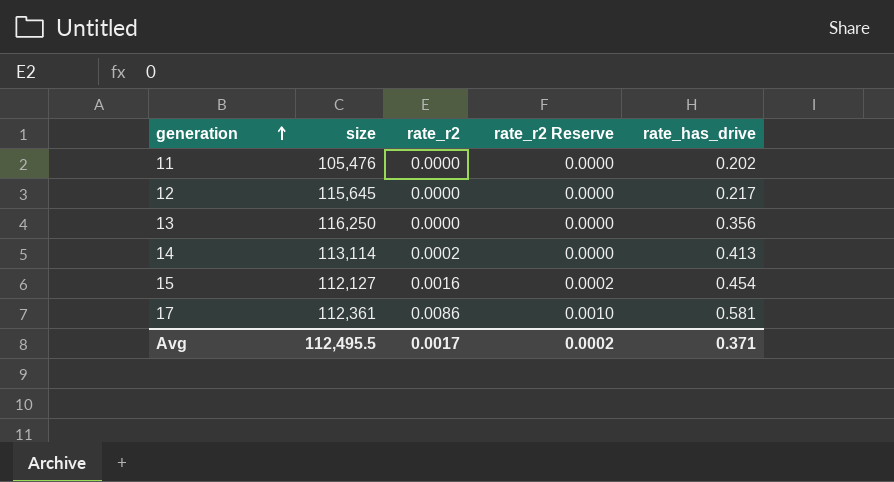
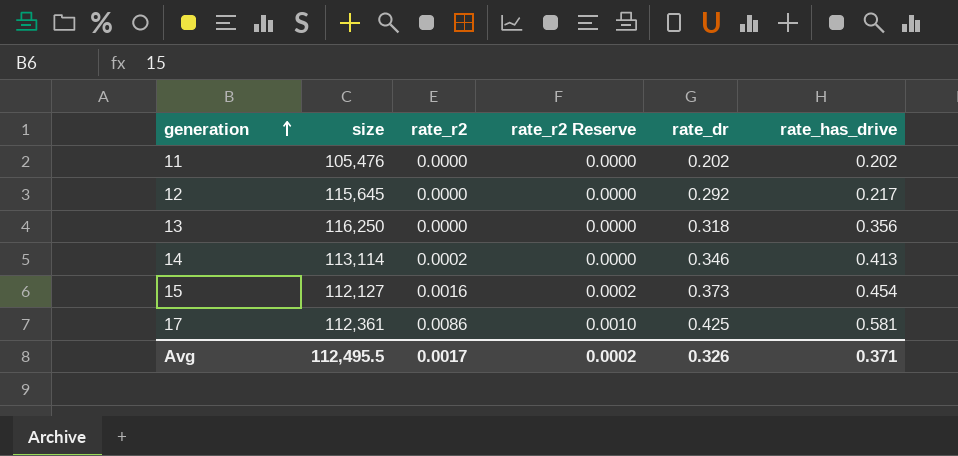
column rate_dr | position: none -> 5

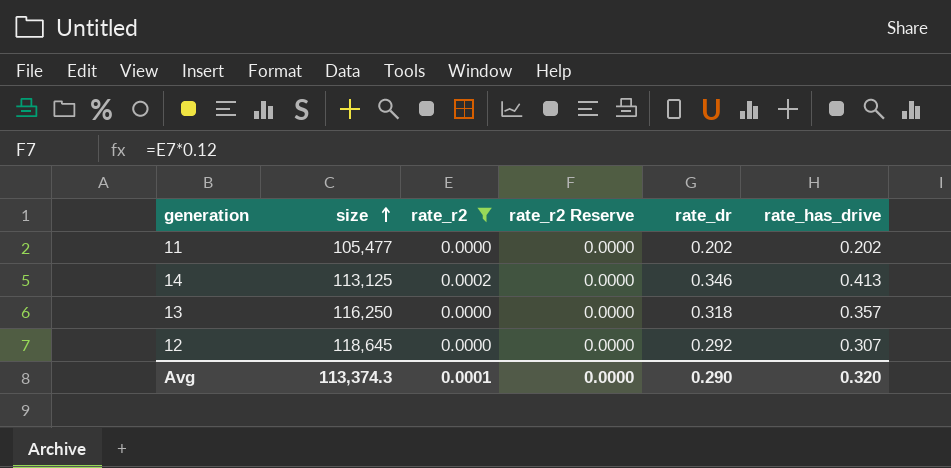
filter: none -> rate_r2 <= 0.0002
row order: generation ascending -> size ascending
11 | size: 105,476 -> 105,477
14 | size: 113,114 -> 113,125
13 | rate_has_drive: 0.356 -> 0.357
12 | size: 115,645 -> 118,645
12 | rate_has_drive: 0.217 -> 0.307
Avg | size: 112,495.5 -> 113,374.3
Avg | rate_r2: 0.0017 -> 0.0001
Avg | rate_r2 Reserve: 0.0002 -> 0.0000
Avg | rate_dr: 0.326 -> 0.290
Avg | rate_has_drive: 0.371 -> 0.320

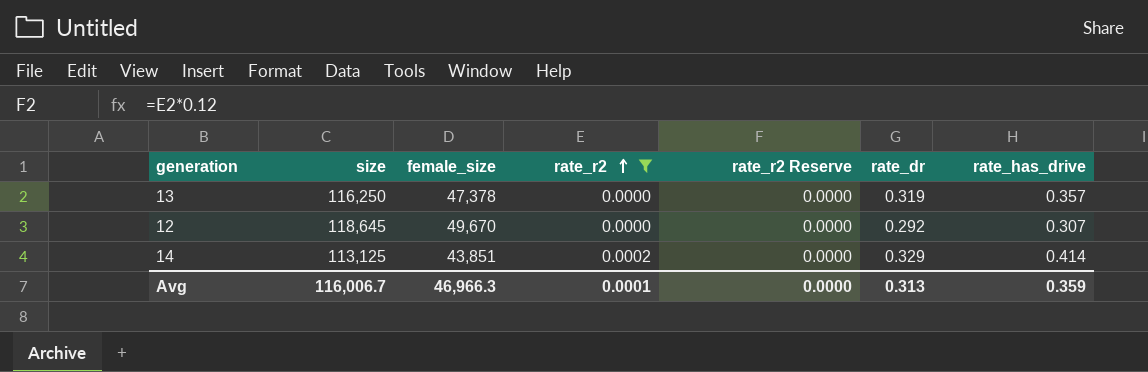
row order: size ascending -> rate_r2 ascending
column female_size | position: none -> 3
row 11: 105,477 | 0.0000 | 0.0000 | 0.202 | 0.202 -> none
13 | rate_dr: 0.318 -> 0.319
14 | rate_dr: 0.346 -> 0.329
14 | rate_has_drive: 0.413 -> 0.414
Avg | size: 113,374.3 -> 116,006.7
Avg | rate_dr: 0.290 -> 0.313
Avg | rate_has_drive: 0.320 -> 0.359

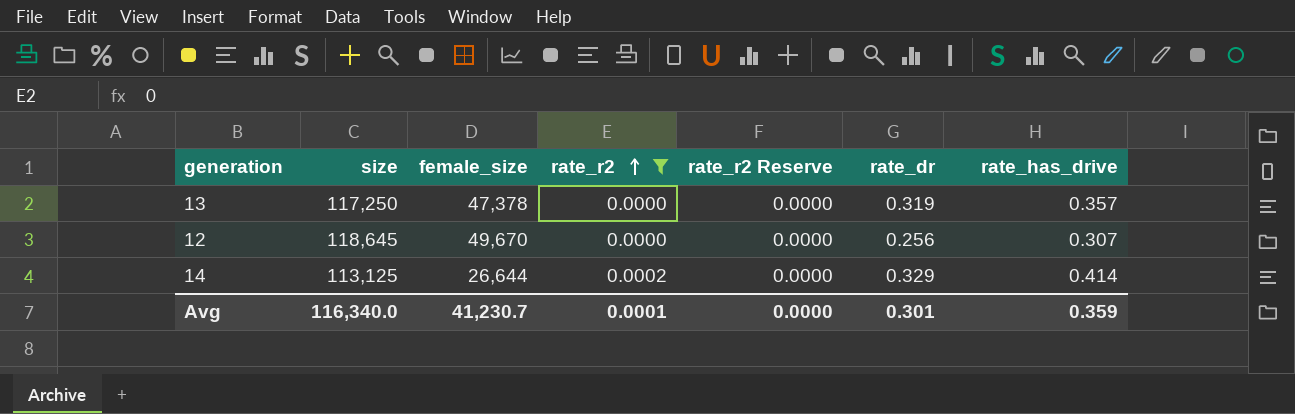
13 | size: 116,250 -> 117,250
12 | rate_dr: 0.292 -> 0.256
14 | female_size: 43,851 -> 26,644
Avg | size: 116,006.7 -> 116,340.0
Avg | female_size: 46,966.3 -> 41,230.7
Avg | rate_dr: 0.313 -> 0.301

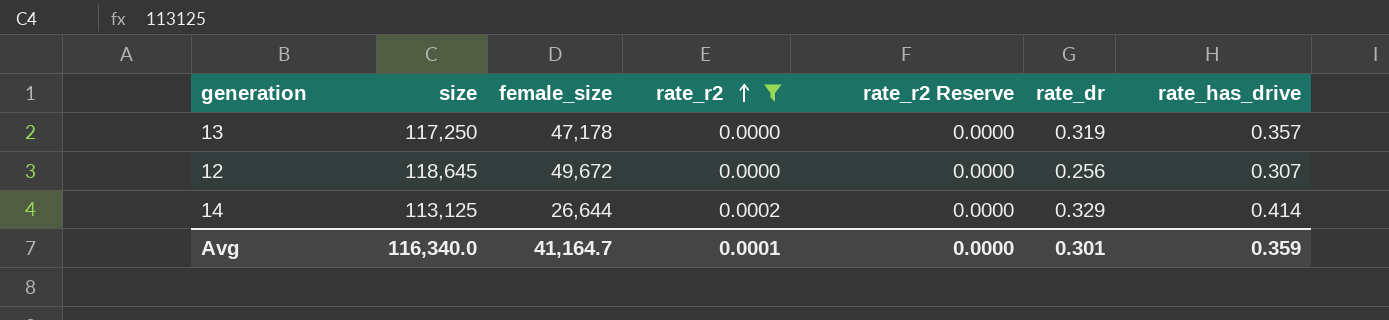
13 | female_size: 47,378 -> 47,178
12 | female_size: 49,670 -> 49,672
Avg | female_size: 41,230.7 -> 41,164.7

